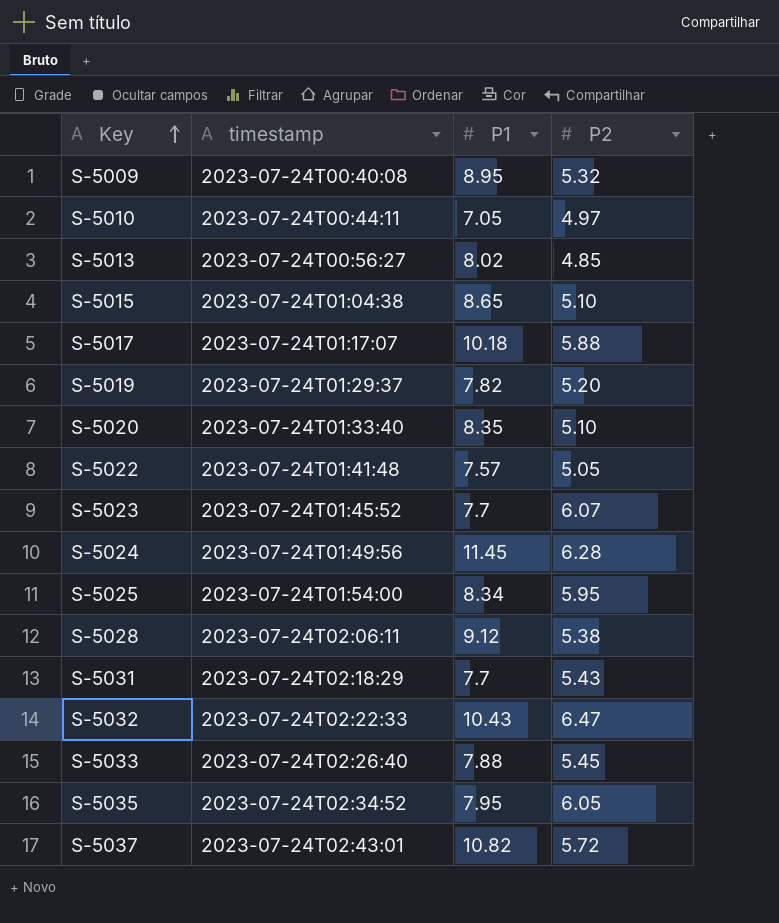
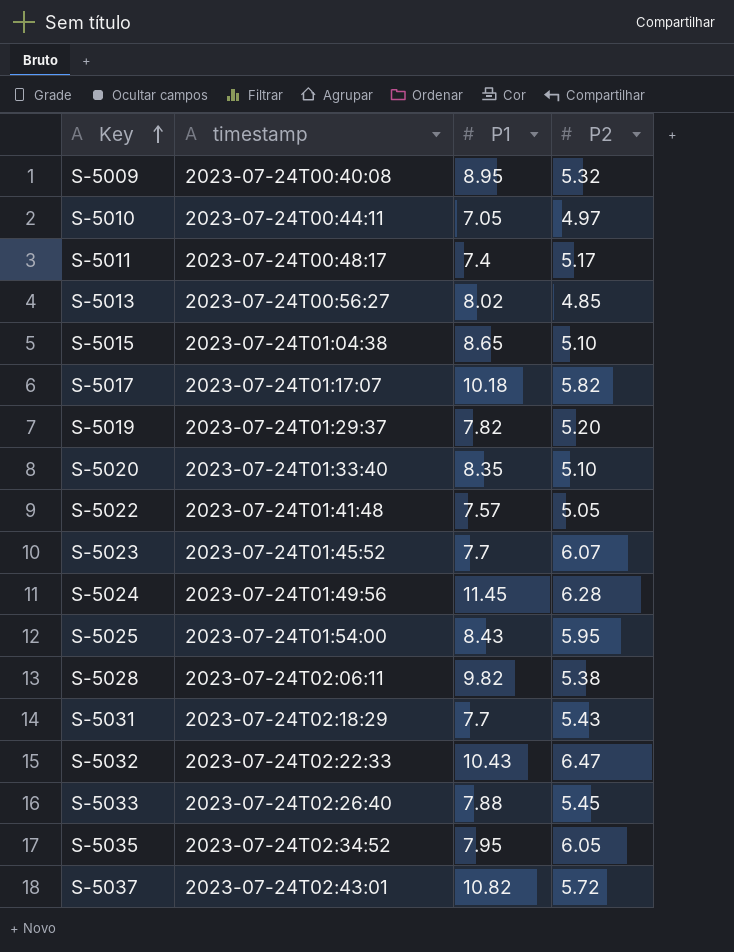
row S-5011: none -> 2023-07-24T00:48:17 | 7.4 | 5.17
S-5017 | P2: 5.88 -> 5.82
S-5025 | P1: 8.34 -> 8.43
S-5028 | P1: 9.12 -> 9.82

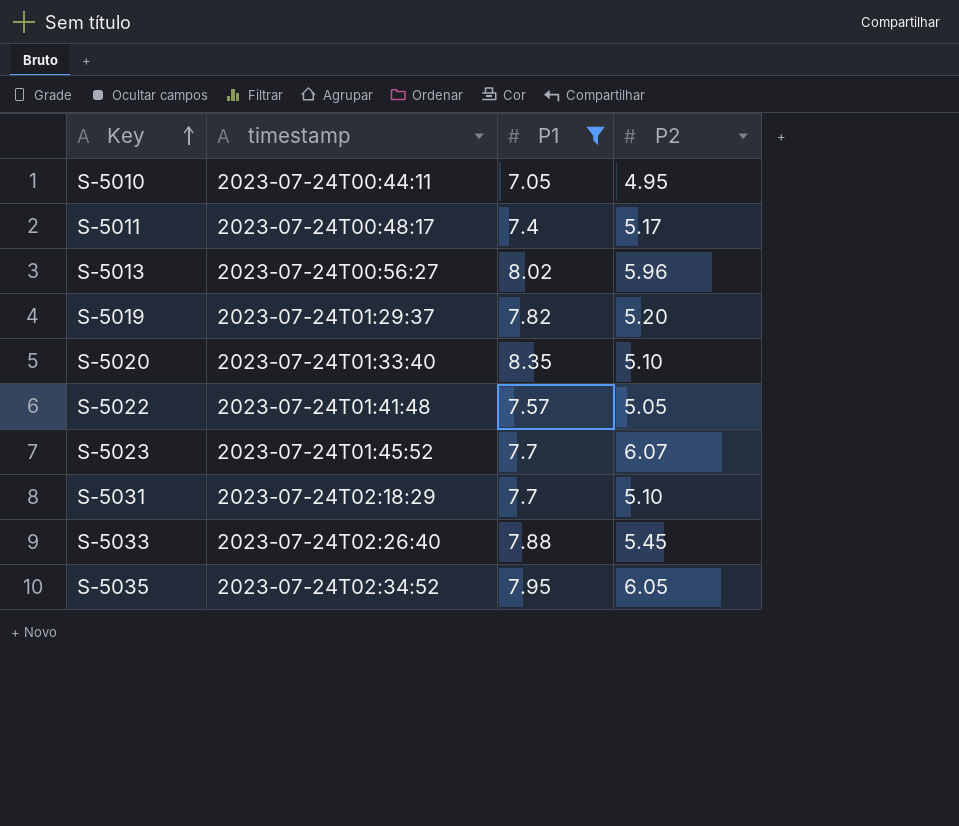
filter: none -> P1 <= 8.35
S-5010 | P2: 4.97 -> 4.95
S-5013 | P2: 4.85 -> 5.96
S-5031 | P2: 5.43 -> 5.10

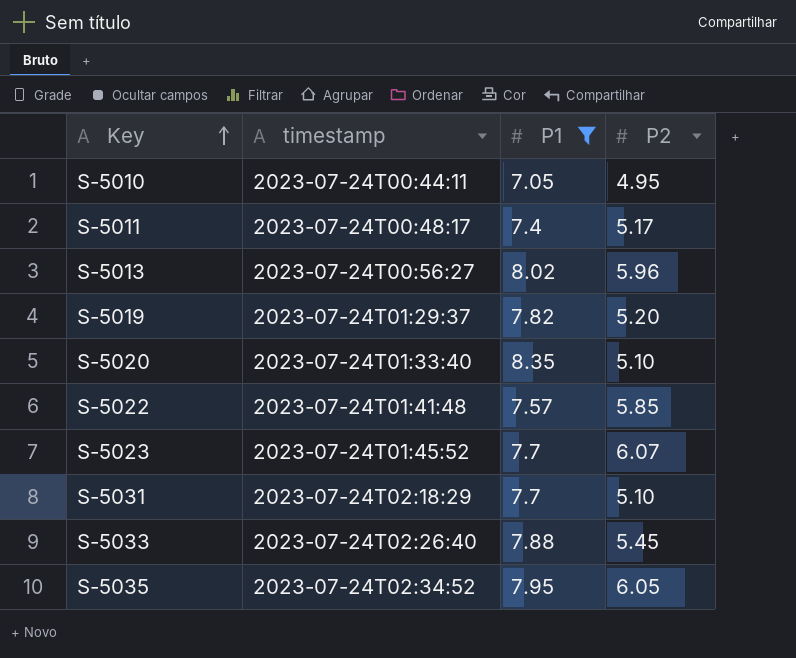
S-5022 | P2: 5.05 -> 5.85

